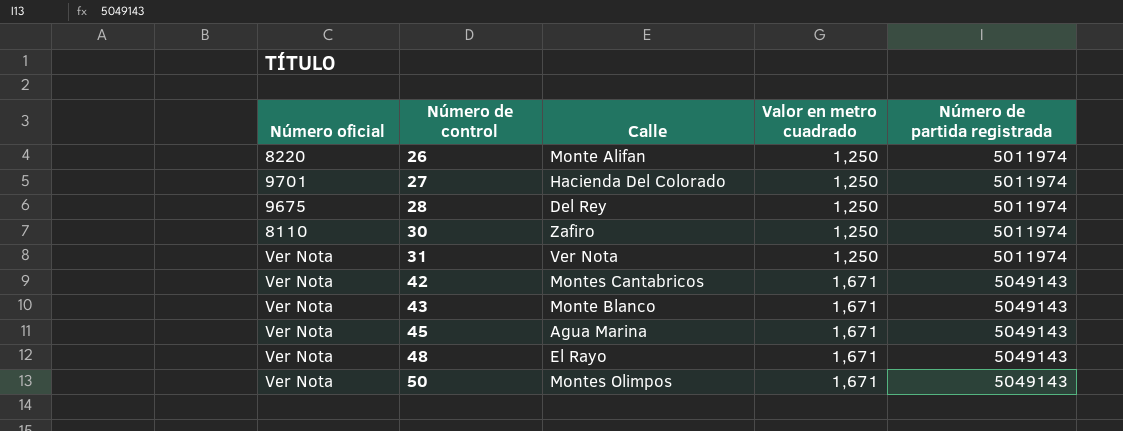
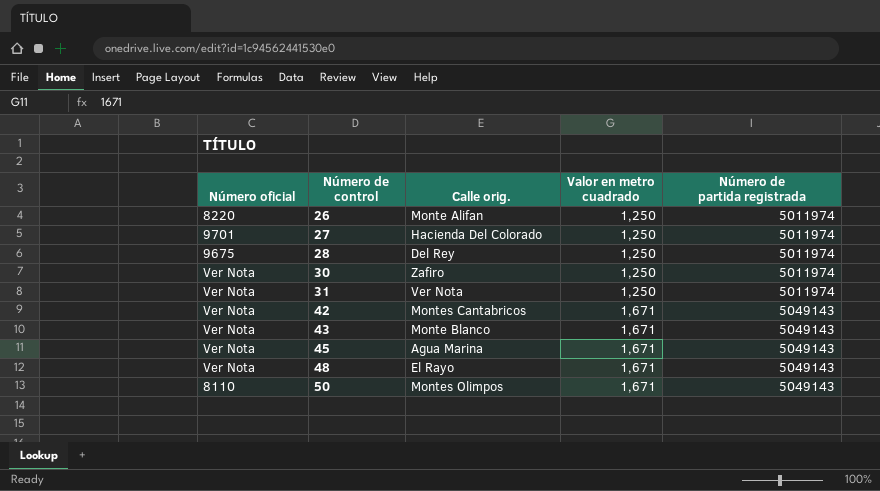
column name: Calle -> Calle orig.
30 | Número oficial: 8110 -> Ver Nota
50 | Número oficial: Ver Nota -> 8110

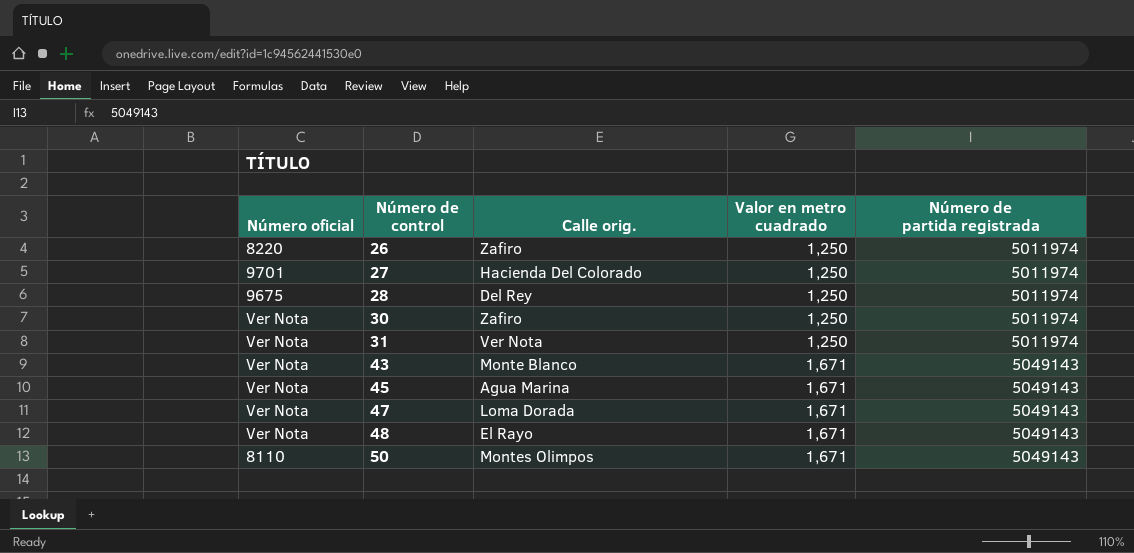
row 42: Ver Nota | Montes Cantabricos | 1,671 | 5049143 -> none
26 | Calle orig.: Monte Alifan -> Zafiro
row 47: none -> Ver Nota | Loma Dorada | 1,671 | 5049143

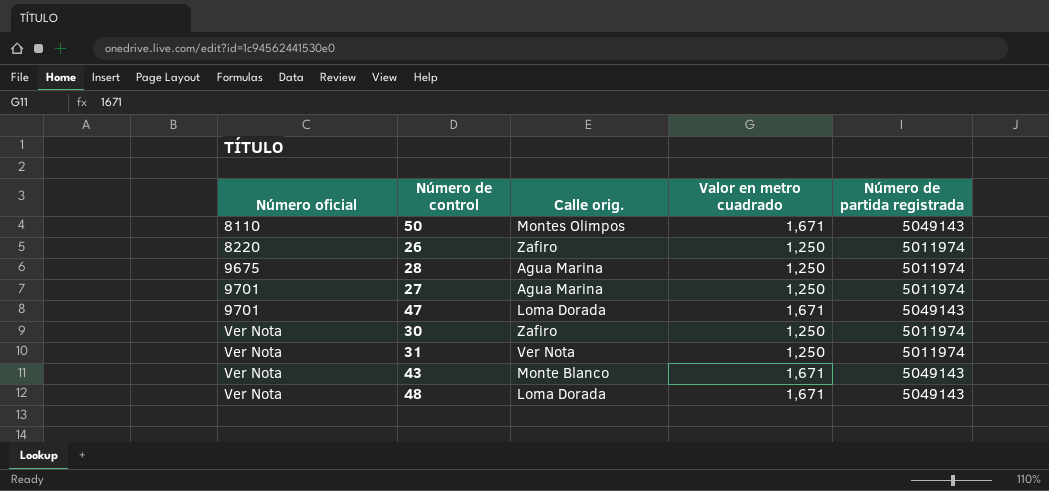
row order: Número de control ascending -> Número oficial ascending
row 45: Ver Nota | Agua Marina | 1,671 | 5049143 -> none
28 | Calle orig.: Del Rey -> Agua Marina
27 | Calle orig.: Hacienda Del Colorado -> Agua Marina
47 | Número oficial: Ver Nota -> 9701
48 | Calle orig.: El Rayo -> Loma Dorada

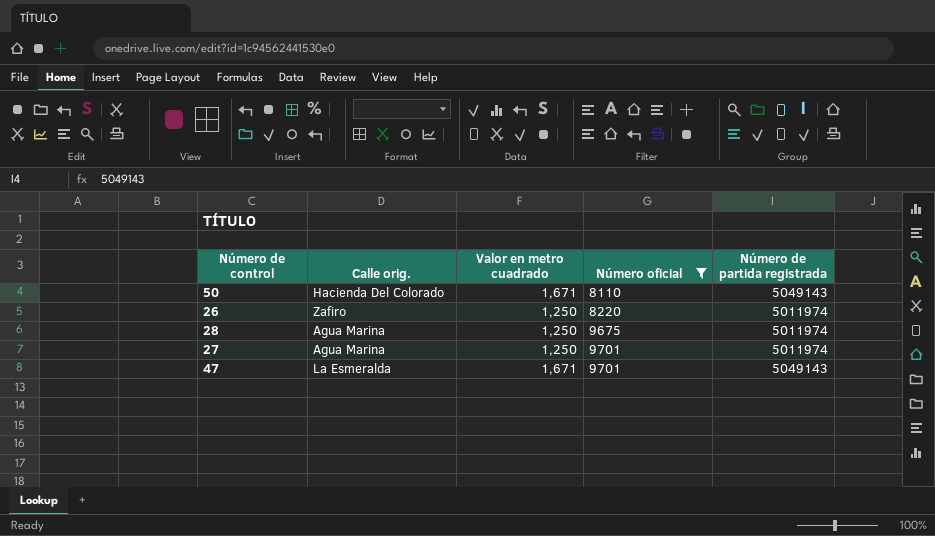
filter: none -> Número oficial != Ver Nota
column Número oficial | position: 1 -> 4
50 | Calle orig.: Montes Olimpos -> Hacienda Del Colorado
47 | Calle orig.: Loma Dorada -> La Esmeralda

